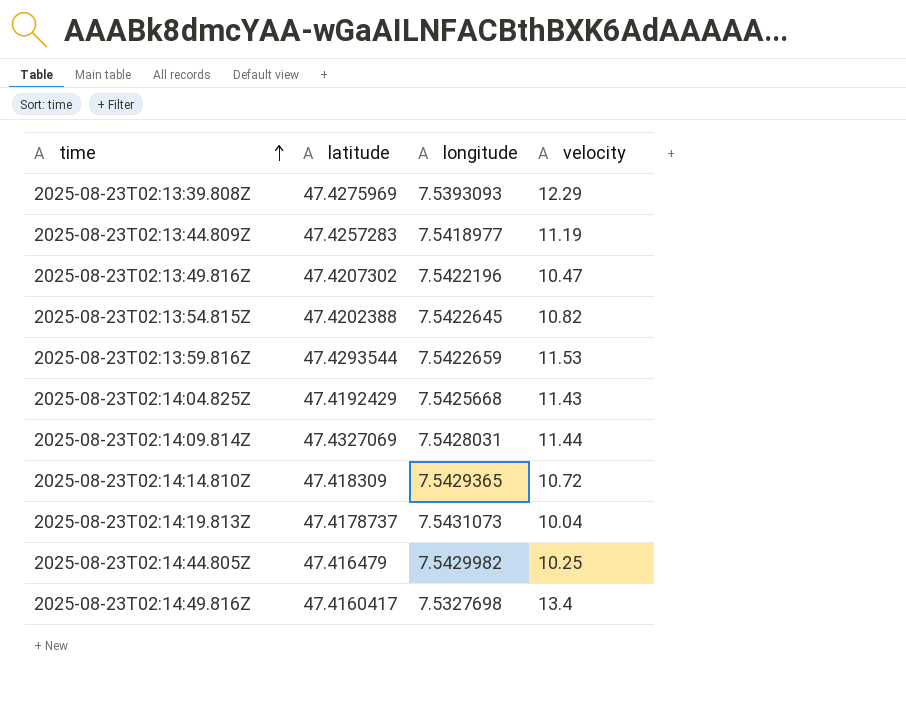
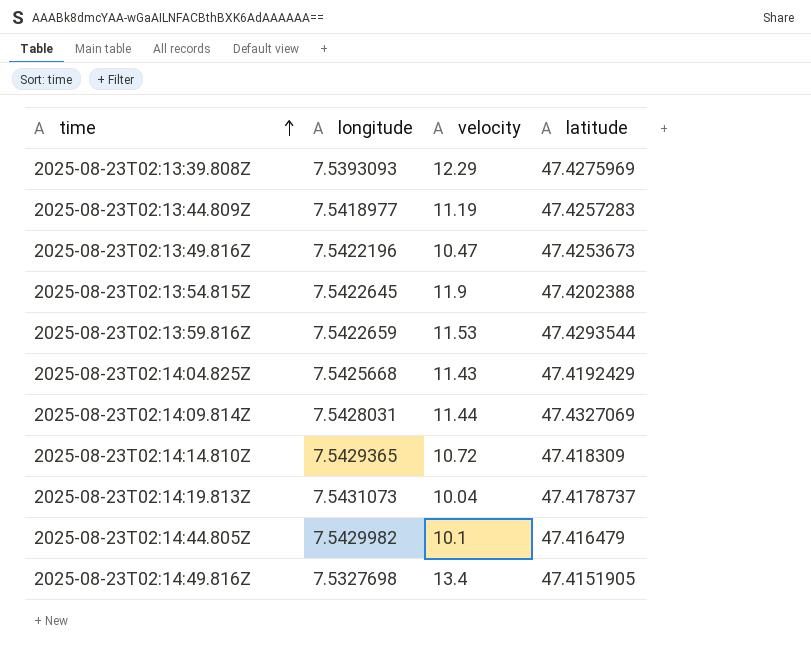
column latitude | position: 2 -> 4
2025-08-23T02:13:49.816Z | latitude: 47.4207302 -> 47.4253673
2025-08-23T02:13:54.815Z | velocity: 10.82 -> 11.9
2025-08-23T02:14:44.805Z | velocity: 10.25 -> 10.1
2025-08-23T02:14:49.816Z | latitude: 47.4160417 -> 47.4151905

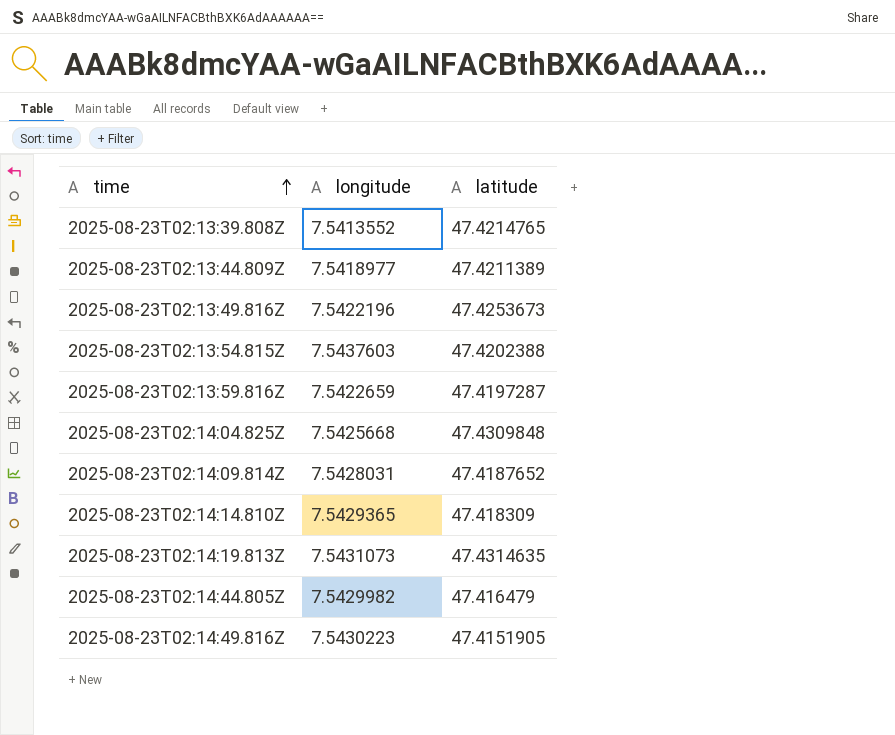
column velocity | position: 3 -> none
2025-08-23T02:13:39.808Z | longitude: 7.5393093 -> 7.5413552
2025-08-23T02:13:39.808Z | latitude: 47.4275969 -> 47.4214765
2025-08-23T02:13:44.809Z | latitude: 47.4257283 -> 47.4211389
2025-08-23T02:13:54.815Z | longitude: 7.5422645 -> 7.5437603
2025-08-23T02:13:59.816Z | latitude: 47.4293544 -> 47.4197287
2025-08-23T02:14:04.825Z | latitude: 47.4192429 -> 47.4309848
2025-08-23T02:14:09.814Z | latitude: 47.4327069 -> 47.4187652
2025-08-23T02:14:19.813Z | latitude: 47.4178737 -> 47.4314635
2025-08-23T02:14:49.816Z | longitude: 7.5327698 -> 7.5430223

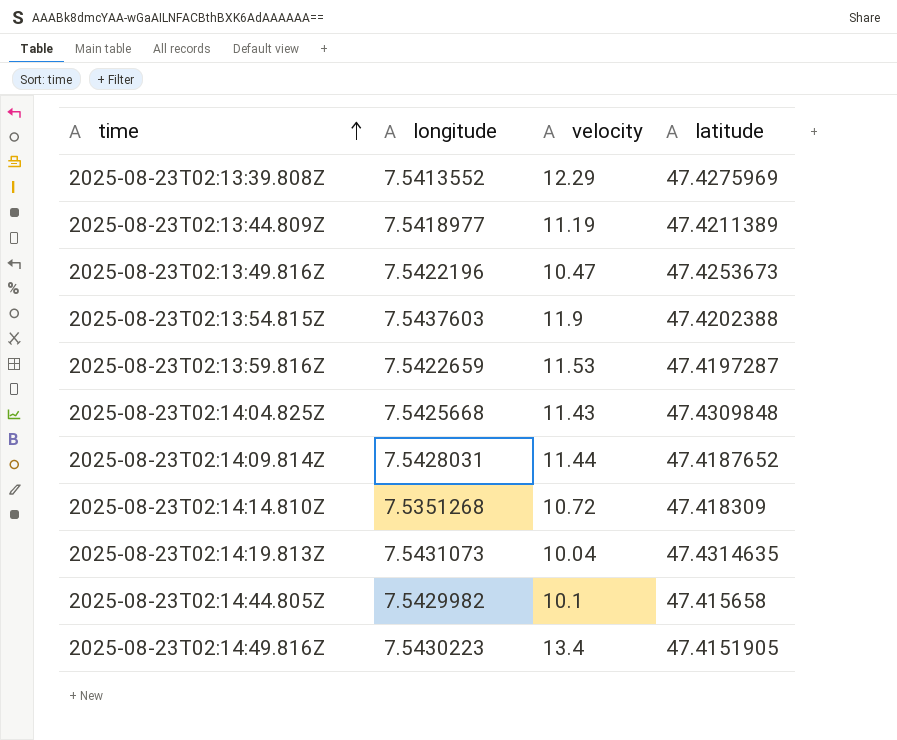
column velocity | position: none -> 3
2025-08-23T02:13:39.808Z | latitude: 47.4214765 -> 47.4275969
2025-08-23T02:14:14.810Z | longitude: 7.5429365 -> 7.5351268
2025-08-23T02:14:44.805Z | latitude: 47.416479 -> 47.415658

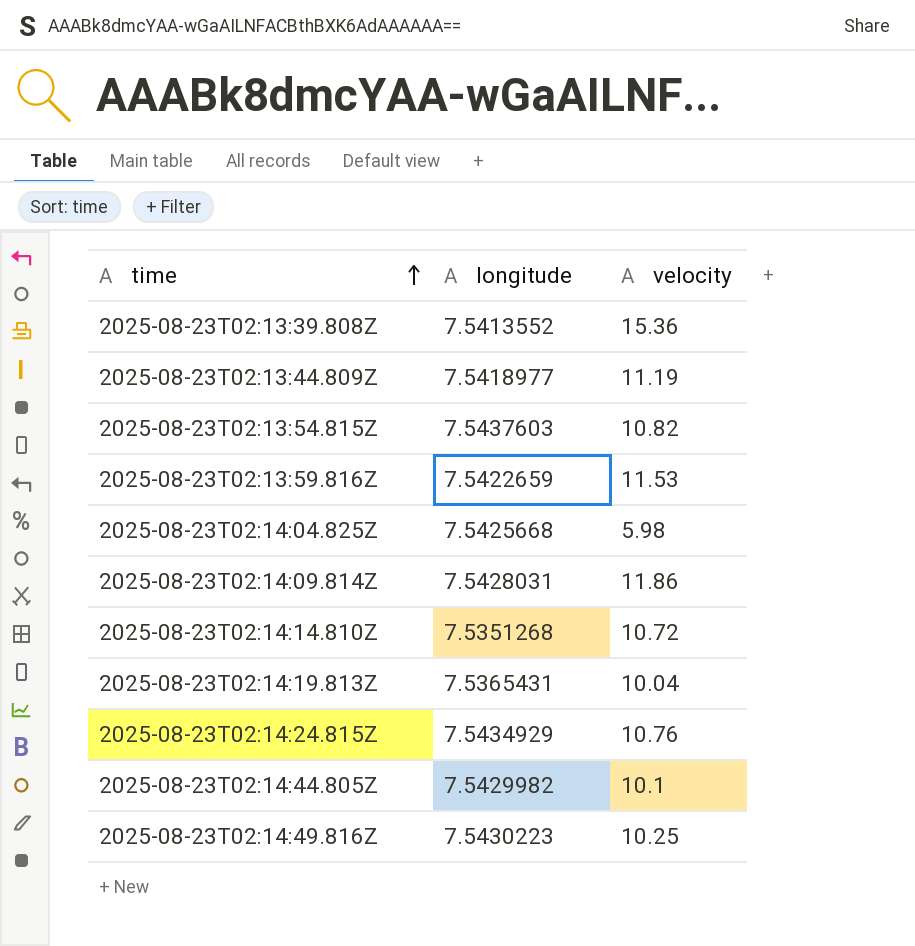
column latitude | position: 4 -> none
row 2025-08-23T02:13:49.816Z: 7.5422196 | 10.47 | 47.4253673 -> none
2025-08-23T02:13:39.808Z | velocity: 12.29 -> 15.36
2025-08-23T02:13:54.815Z | velocity: 11.9 -> 10.82
2025-08-23T02:14:04.825Z | velocity: 11.43 -> 5.98
2025-08-23T02:14:09.814Z | velocity: 11.44 -> 11.86
2025-08-23T02:14:19.813Z | longitude: 7.5431073 -> 7.5365431
row 2025-08-23T02:14:24.815Z: none -> 7.5434929 | 10.76
2025-08-23T02:14:49.816Z | velocity: 13.4 -> 10.25

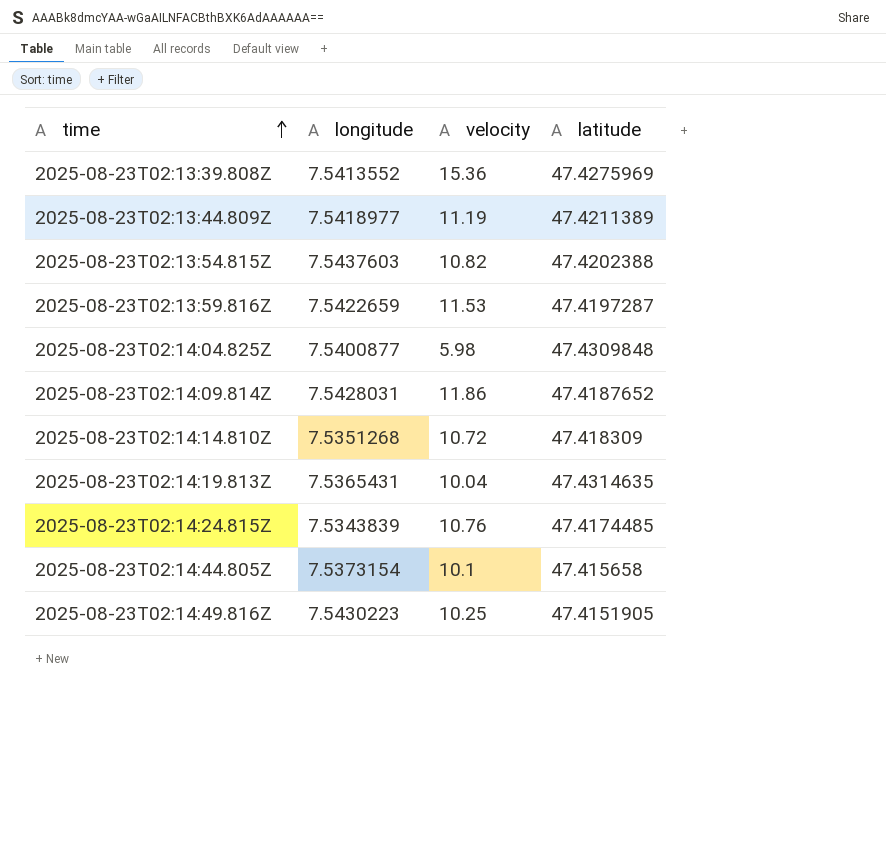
column latitude | position: none -> 4
2025-08-23T02:14:04.825Z | longitude: 7.5425668 -> 7.5400877
2025-08-23T02:14:24.815Z | longitude: 7.5434929 -> 7.5343839
2025-08-23T02:14:44.805Z | longitude: 7.5429982 -> 7.5373154

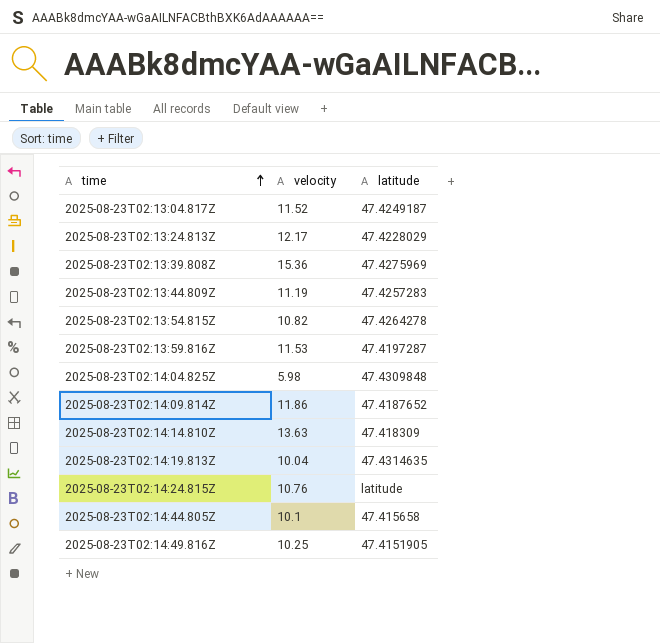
column longitude | position: 2 -> none
row 2025-08-23T02:13:04.817Z: none -> 11.52 | 47.4249187
row 2025-08-23T02:13:24.813Z: none -> 12.17 | 47.4228029
2025-08-23T02:13:44.809Z | latitude: 47.4211389 -> 47.4257283
2025-08-23T02:13:54.815Z | latitude: 47.4202388 -> 47.4264278
2025-08-23T02:14:14.810Z | velocity: 10.72 -> 13.63
2025-08-23T02:14:24.815Z | latitude: 47.4174485 -> latitude

